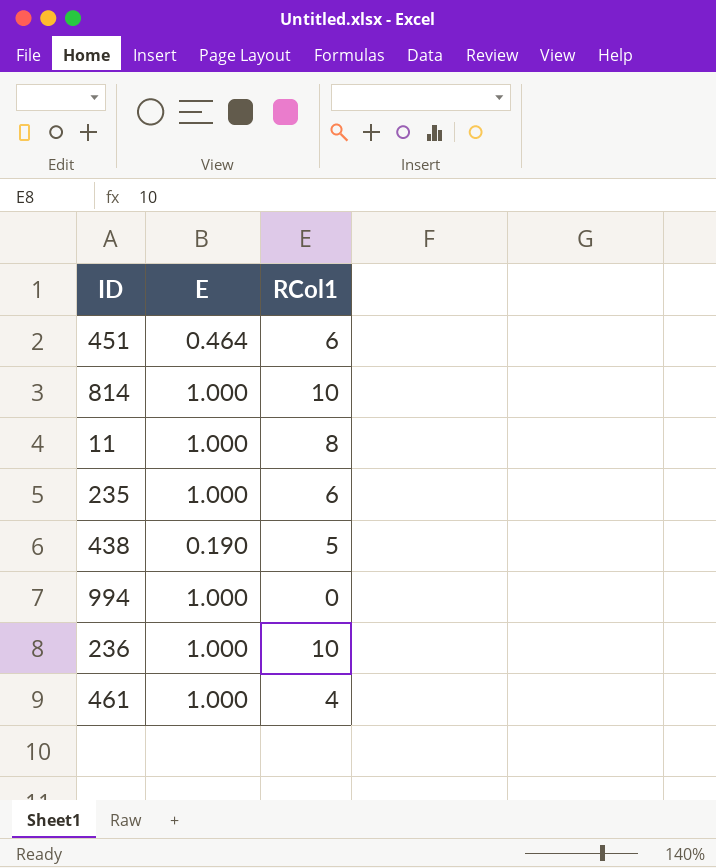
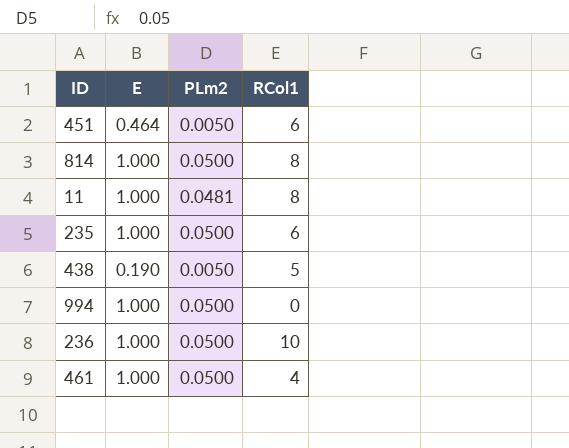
column PLm2 | position: none -> 3
814 | RCol1: 10 -> 8

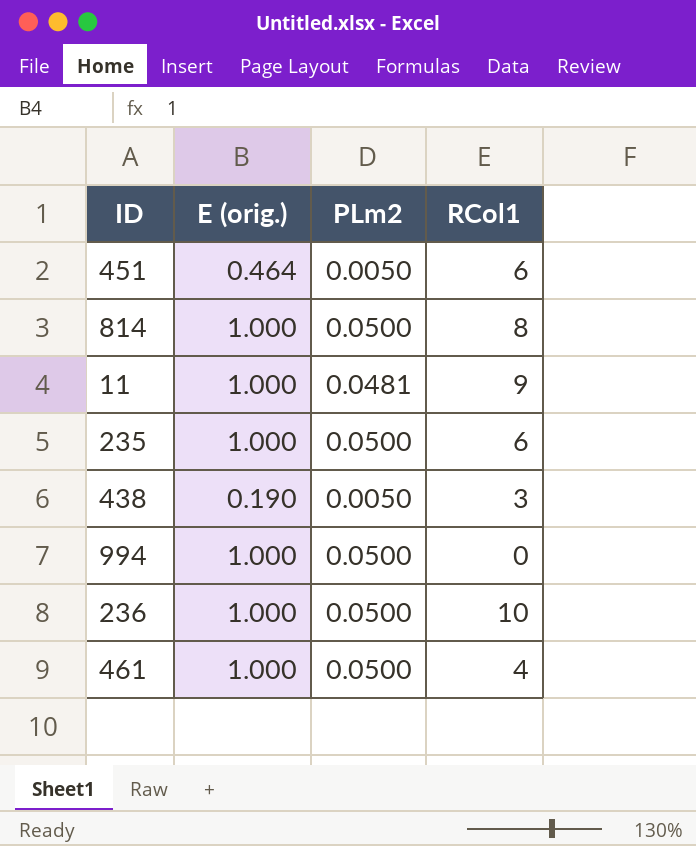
column name: E -> E (orig.)
11 | RCol1: 8 -> 9
438 | RCol1: 5 -> 3

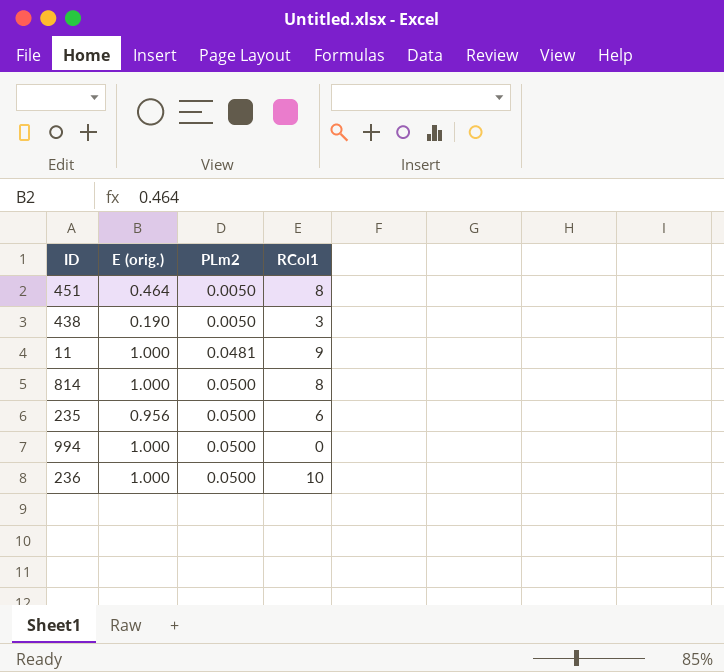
row order: none -> PLm2 ascending
row 461: 1.000 | 0.0500 | 4 -> none
451 | RCol1: 6 -> 8
235 | E (orig.): 1.000 -> 0.956

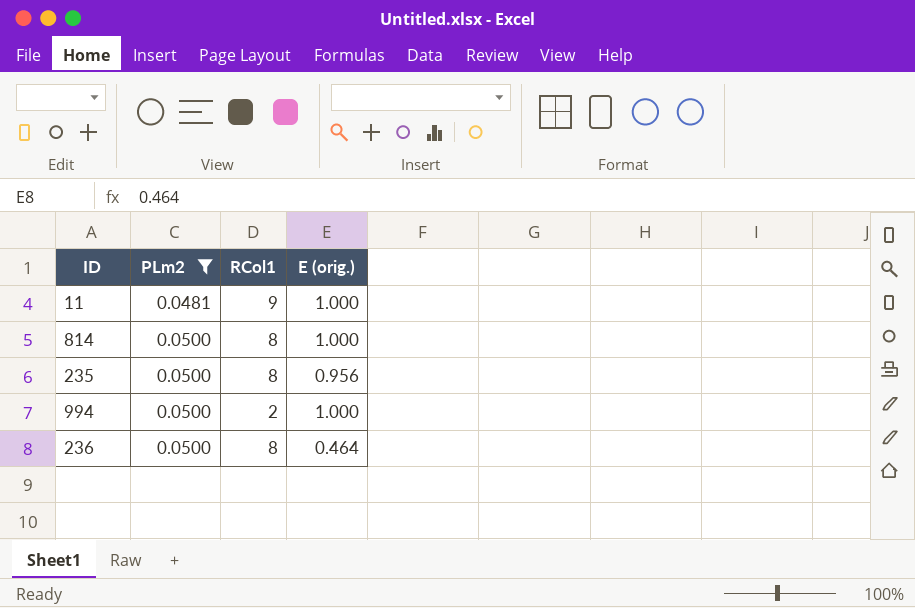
filter: none -> PLm2 != 0.0050
column E (orig.) | position: 2 -> 4
235 | RCol1: 6 -> 8
994 | RCol1: 0 -> 2
236 | RCol1: 10 -> 8
236 | E (orig.): 1.000 -> 0.464

